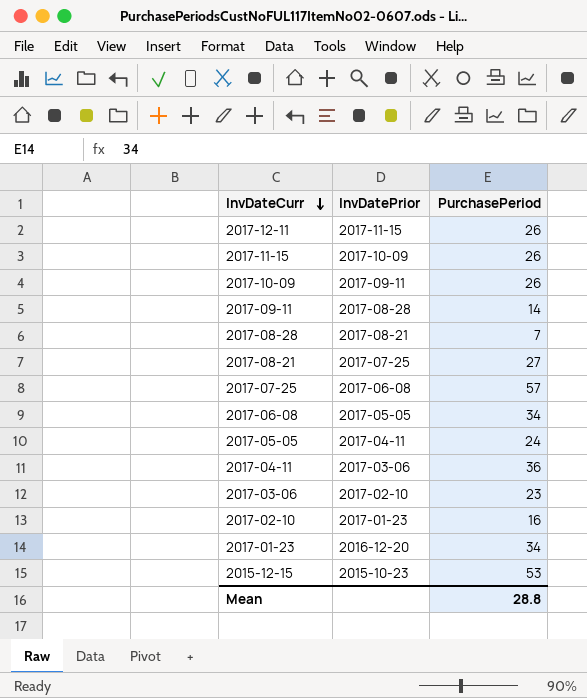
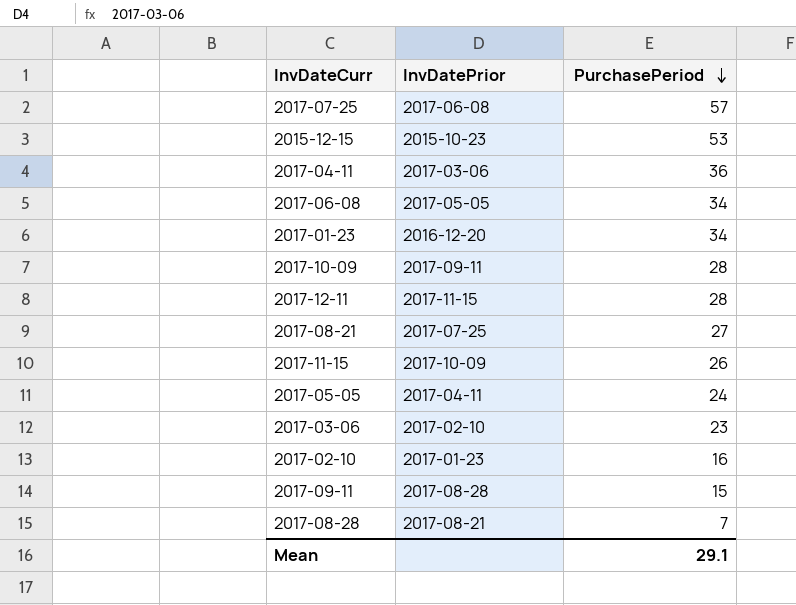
row order: InvDateCurr descending -> PurchasePeriod descending
2017-10-09 | PurchasePeriod: 26 -> 28
2017-12-11 | PurchasePeriod: 26 -> 28
2017-09-11 | PurchasePeriod: 14 -> 15
Mean | PurchasePeriod: 28.8 -> 29.1

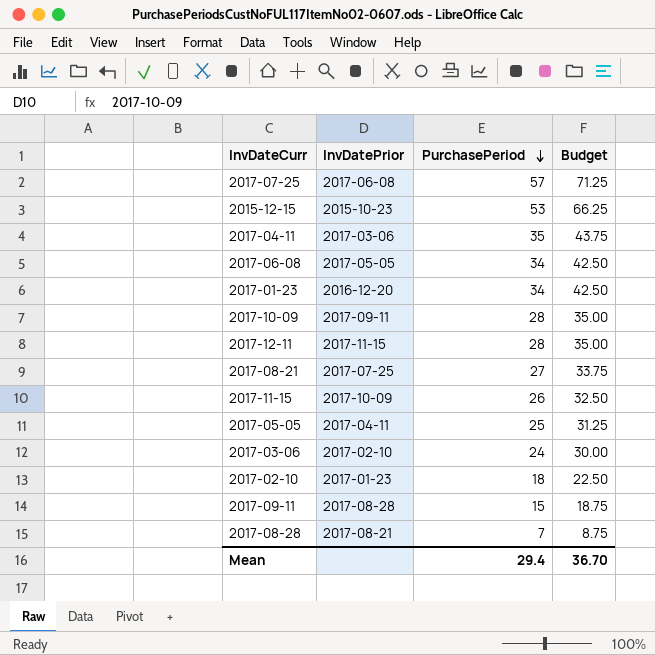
column Budget | formula: none -> [PurchasePeriod] * 1.25
2017-04-11 | PurchasePeriod: 36 -> 35
2017-05-05 | PurchasePeriod: 24 -> 25
2017-03-06 | PurchasePeriod: 23 -> 24
2017-02-10 | PurchasePeriod: 16 -> 18
Mean | PurchasePeriod: 29.1 -> 29.4

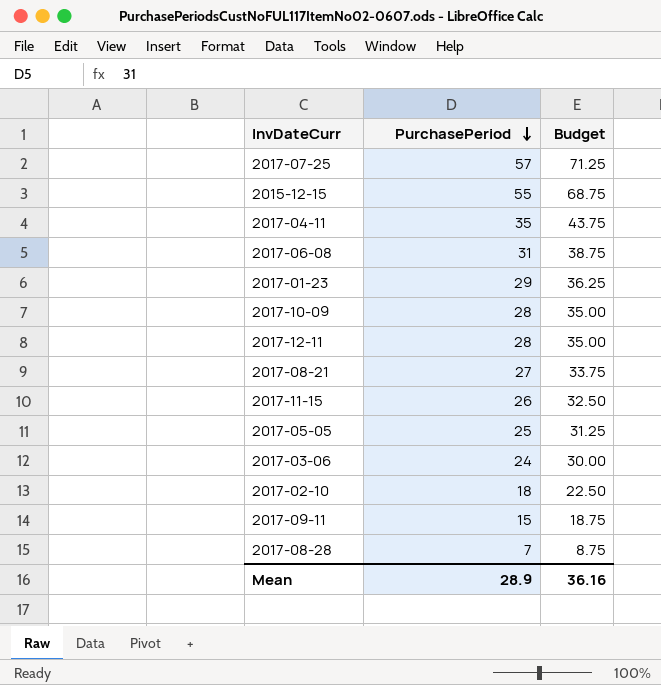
column InvDatePrior | position: 2 -> none
2015-12-15 | PurchasePeriod: 53 -> 55
2015-12-15 | Budget: 66.25 -> 68.75
2017-06-08 | PurchasePeriod: 34 -> 31
2017-06-08 | Budget: 42.50 -> 38.75
2017-01-23 | PurchasePeriod: 34 -> 29
2017-01-23 | Budget: 42.50 -> 36.25
Mean | PurchasePeriod: 29.4 -> 28.9
Mean | Budget: 36.70 -> 36.16

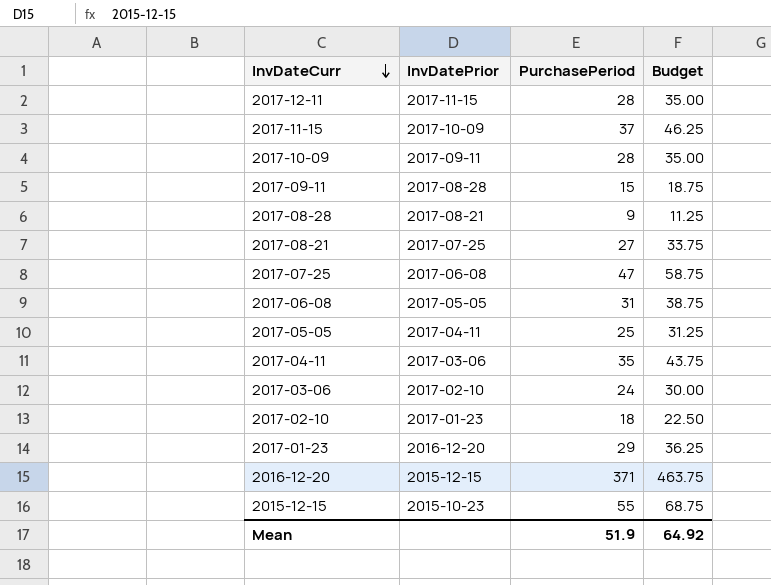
row order: PurchasePeriod descending -> InvDateCurr descending
column InvDatePrior | position: none -> 2
2017-11-15 | PurchasePeriod: 26 -> 37
2017-11-15 | Budget: 32.50 -> 46.25
2017-08-28 | PurchasePeriod: 7 -> 9
2017-08-28 | Budget: 8.75 -> 11.25
2017-07-25 | PurchasePeriod: 57 -> 47
2017-07-25 | Budget: 71.25 -> 58.75
row 2016-12-20: none -> 2015-12-15 | 371 | 463.75
Mean | PurchasePeriod: 28.9 -> 51.9
Mean | Budget: 36.16 -> 64.92

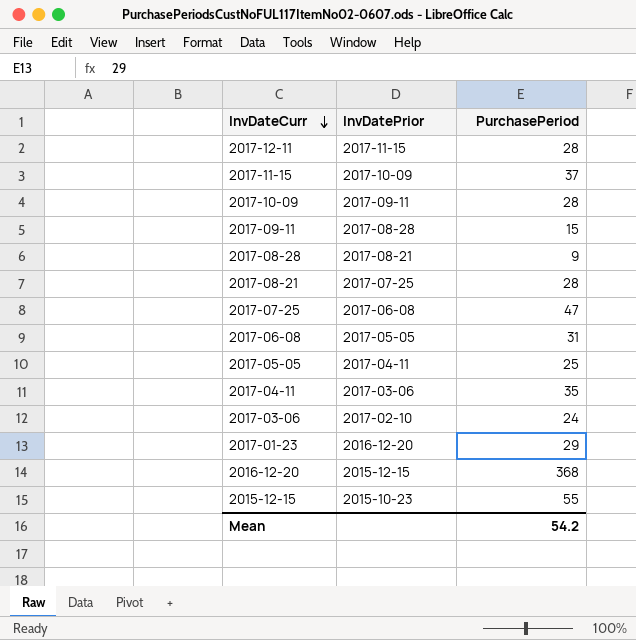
column Budget | formula: [PurchasePeriod] * 1.25 -> none
row 2017-02-10: 2017-01-23 | 18 | 22.50 -> none
2017-08-21 | PurchasePeriod: 27 -> 28
2016-12-20 | PurchasePeriod: 371 -> 368
Mean | PurchasePeriod: 51.9 -> 54.2

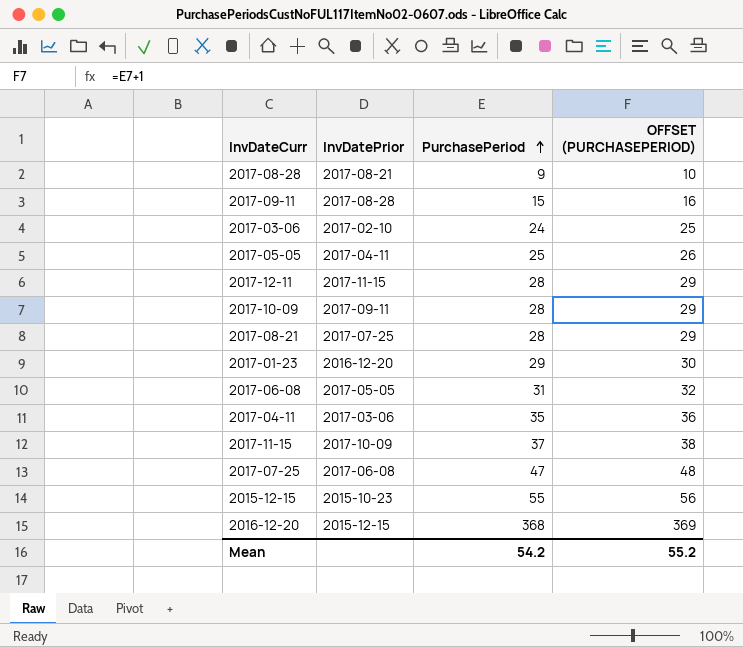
row order: InvDateCurr descending -> PurchasePeriod ascending
column OFFSET (PURCHASEPERIOD) | formula: none -> [PurchasePeriod] + 1

